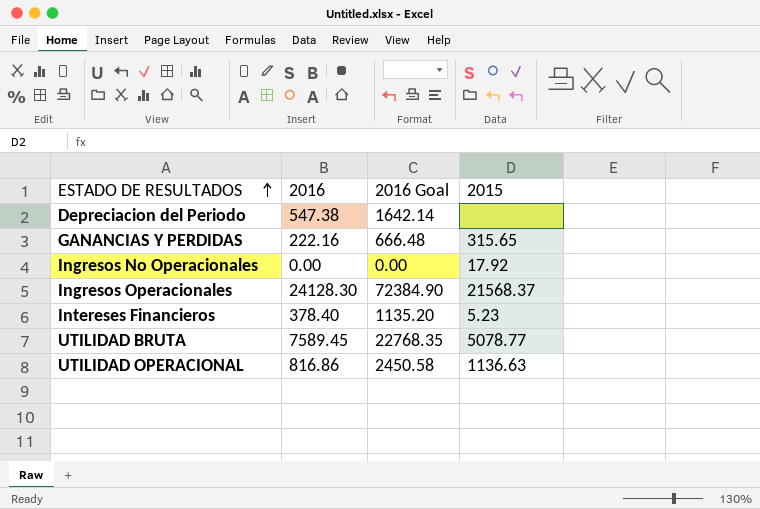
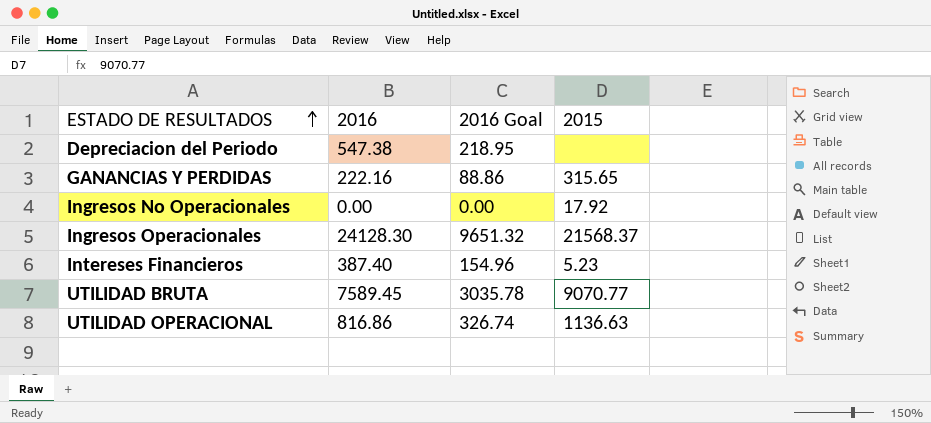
column 2016 Goal | formula: [2016] * 3 -> [2016] * 0.4
Intereses Financieros | 2016: 378.40 -> 387.40
UTILIDAD BRUTA | 2015: 5078.77 -> 9070.77

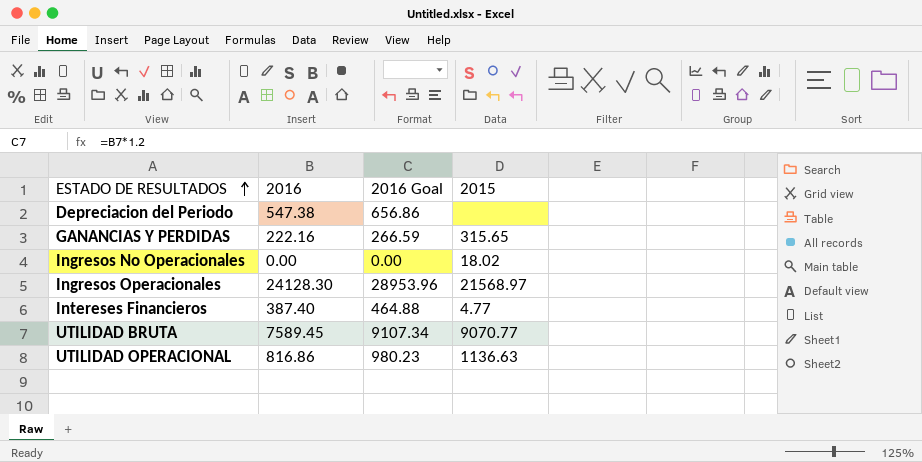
column 2016 Goal | formula: [2016] * 0.4 -> [2016] * 1.2
Ingresos No Operacionales | 2015: 17.92 -> 18.02
Ingresos Operacionales | 2015: 21568.37 -> 21568.97
Intereses Financieros | 2015: 5.23 -> 4.77

